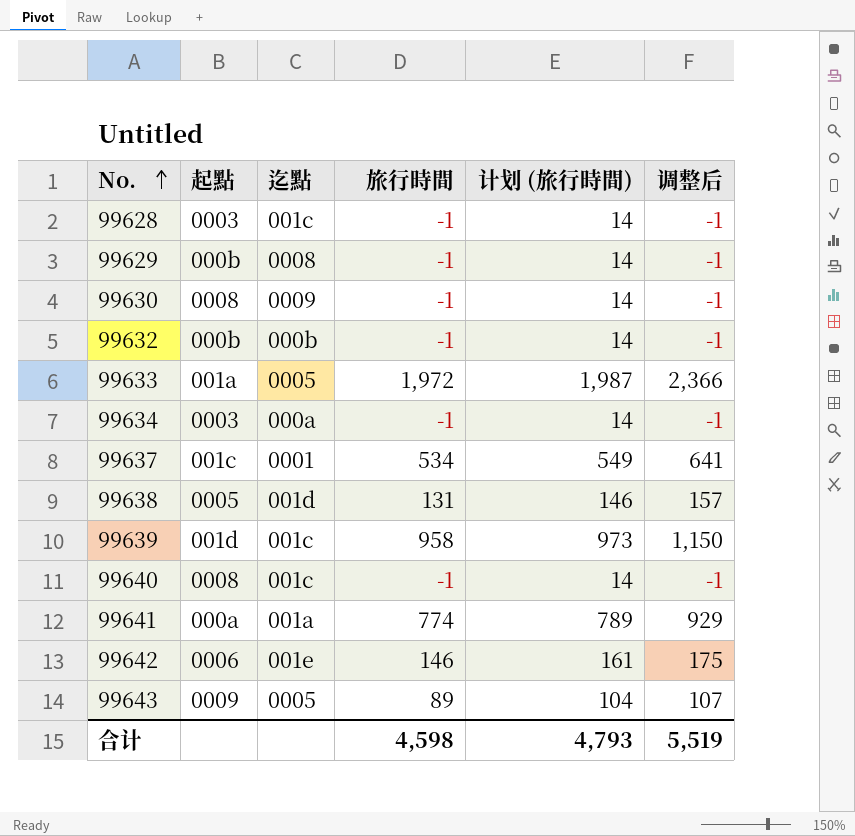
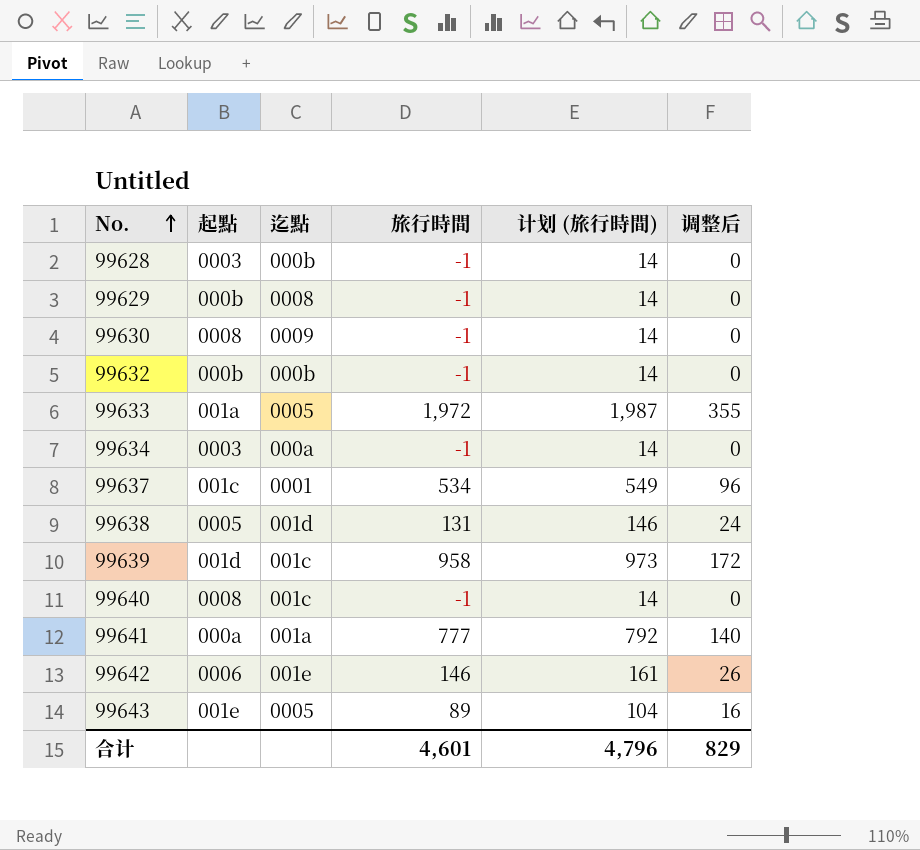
column 调整后 | formula: [旅行時間] * 1.2 -> [旅行時間] * 0.18
99628 | 迄點: 001c -> 000b
99641 | 旅行時間: 774 -> 777
99641 | 计划 (旅行時間): 789 -> 792
99643 | 起點: 0009 -> 001e
合计 | 旅行時間: 4,598 -> 4,601
合计 | 计划 (旅行時間): 4,793 -> 4,796
合计 | 调整后: 5,519 -> 829

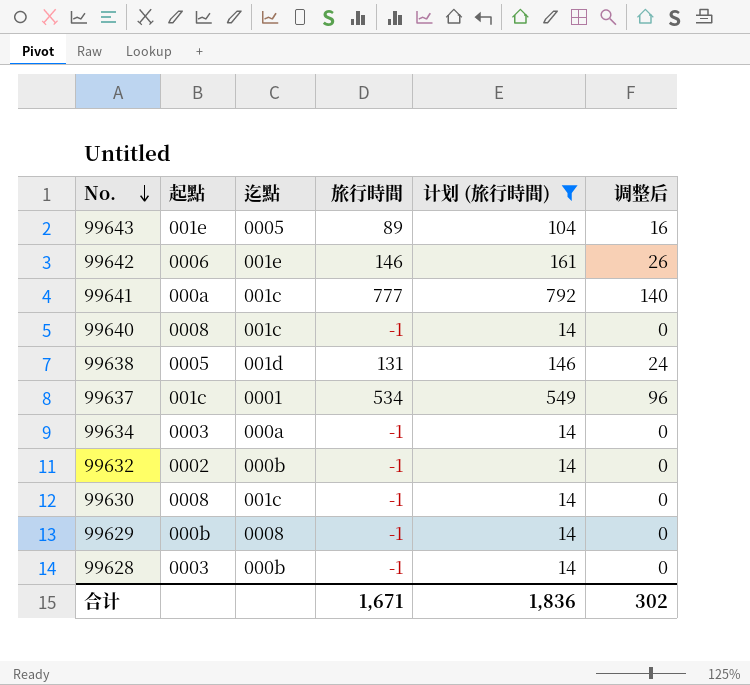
filter: none -> 计划 (旅行時間) <= 792
row order: No. ascending -> No. descending
99641 | 迄點: 001a -> 001c
99632 | 起點: 000b -> 0002
99630 | 迄點: 0009 -> 001c
合计 | 旅行時間: 4,601 -> 1,671
合计 | 计划 (旅行時間): 4,796 -> 1,836
合计 | 调整后: 829 -> 302

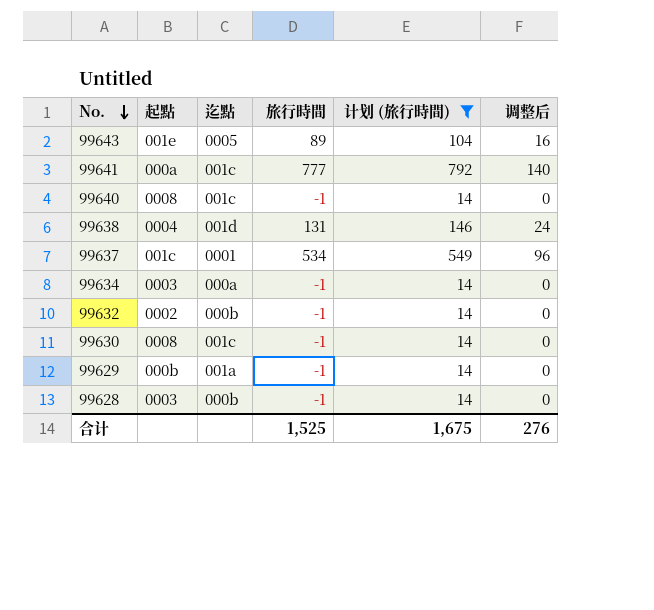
row 99642: 0006 | 001e | 146 | 161 | 26 -> none
99638 | 起點: 0005 -> 0004
99629 | 迄點: 0008 -> 001a
合计 | 旅行時間: 1,671 -> 1,525
合计 | 计划 (旅行時間): 1,836 -> 1,675
合计 | 调整后: 302 -> 276

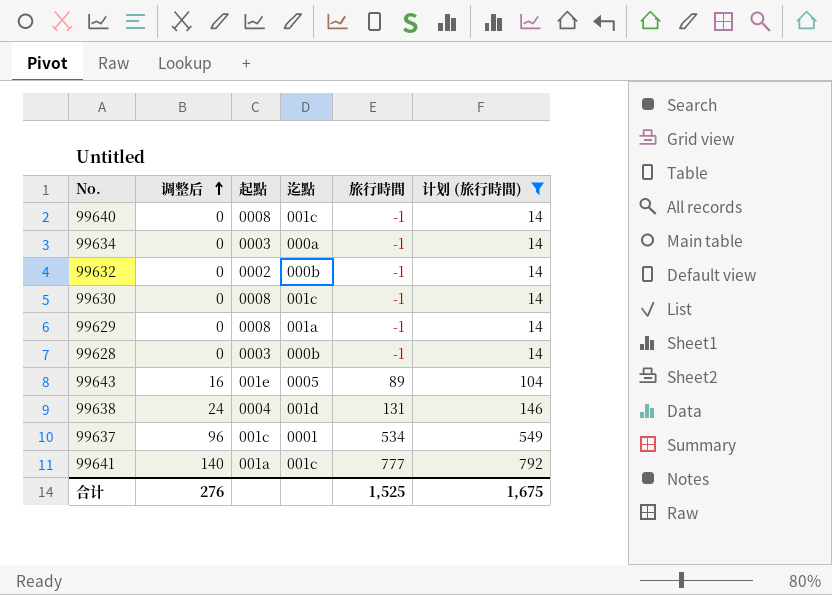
row order: No. descending -> 调整后 ascending
column 调整后 | position: 6 -> 2
99629 | 起點: 000b -> 0008
99641 | 起點: 000a -> 001a

